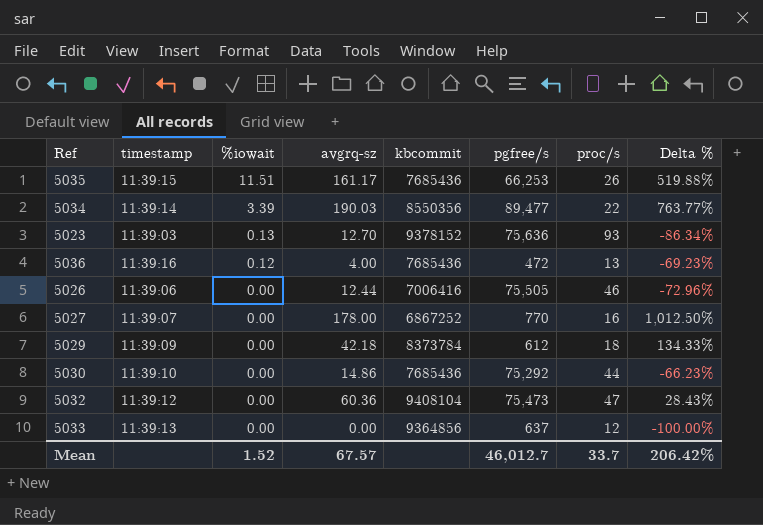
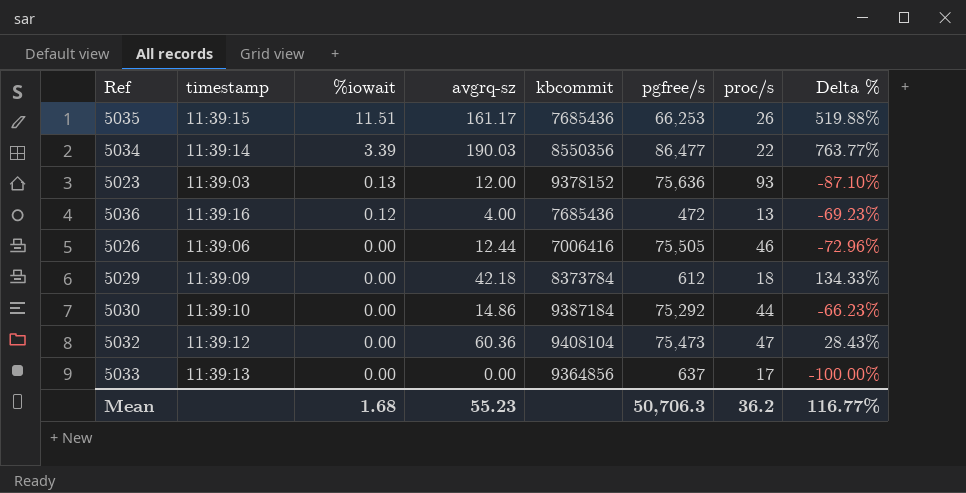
row 5027: 11:39:07 | 0.00 | 178.00 | 6867252 | 770 | 16 | 1,012.50% -> none
5034 | pgfree/s: 89,477 -> 86,477
5023 | avgrq-sz: 12.70 -> 12.00
5023 | Delta %: -86.34% -> -87.10%
5030 | kbcommit: 7685436 -> 9387184
5033 | proc/s: 12 -> 17
Mean | %iowait: 1.52 -> 1.68
Mean | avgrq-sz: 67.57 -> 55.23
Mean | pgfree/s: 46,012.7 -> 50,706.3
Mean | proc/s: 33.7 -> 36.2
Mean | Delta %: 206.42% -> 116.77%

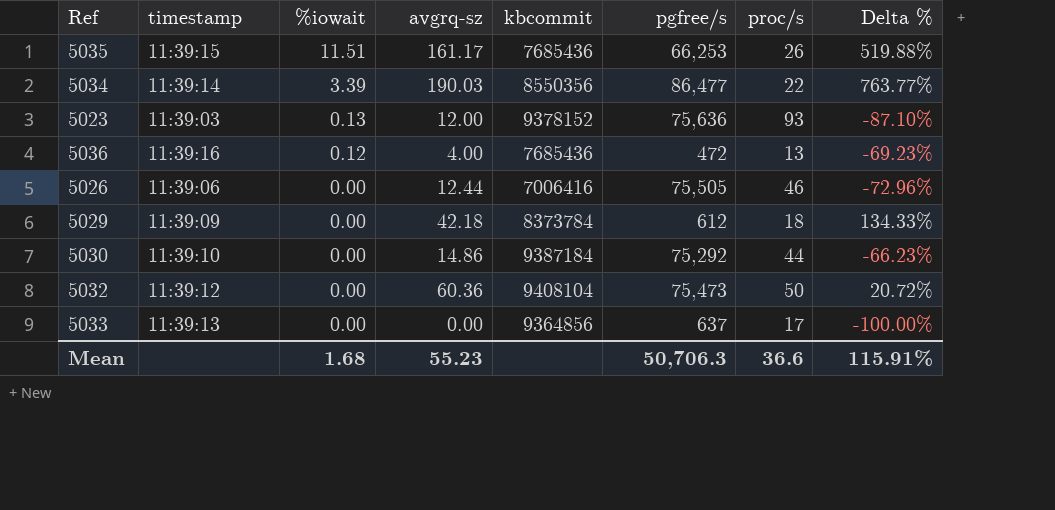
5032 | proc/s: 47 -> 50
5032 | Delta %: 28.43% -> 20.72%
Mean | proc/s: 36.2 -> 36.6
Mean | Delta %: 116.77% -> 115.91%

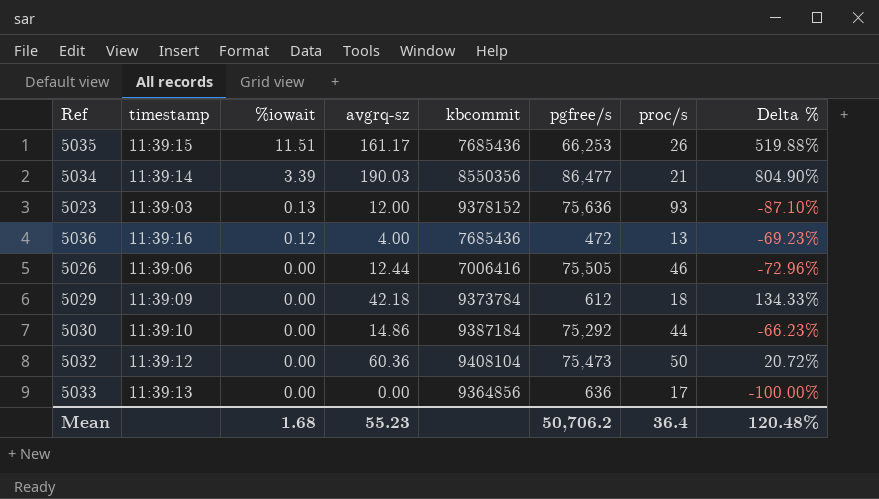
5034 | proc/s: 22 -> 21
5034 | Delta %: 763.77% -> 804.90%
5029 | kbcommit: 8373784 -> 9373784
5033 | pgfree/s: 637 -> 636
Mean | pgfree/s: 50,706.3 -> 50,706.2
Mean | proc/s: 36.6 -> 36.4
Mean | Delta %: 115.91% -> 120.48%

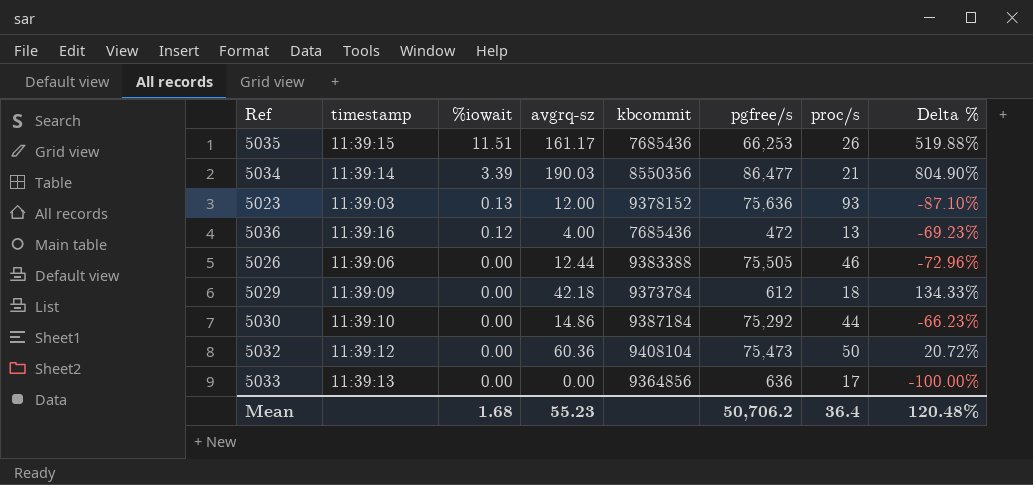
5026 | kbcommit: 7006416 -> 9383388

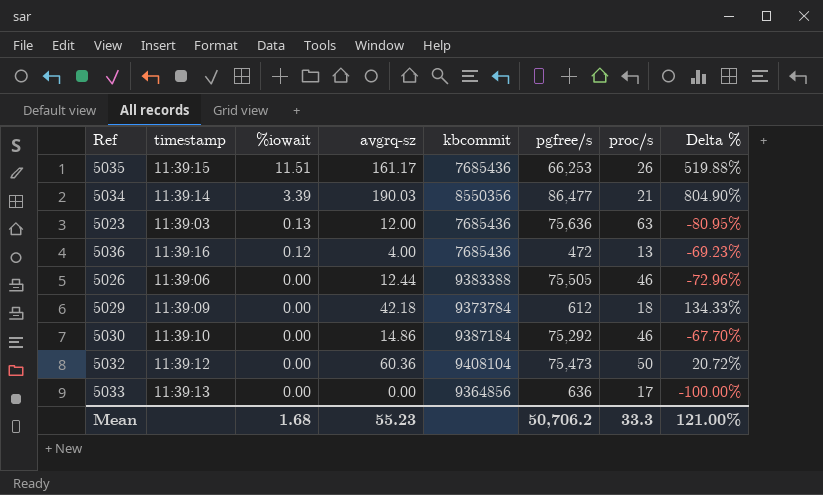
5023 | kbcommit: 9378152 -> 7685436
5023 | proc/s: 93 -> 63
5023 | Delta %: -87.10% -> -80.95%
5030 | proc/s: 44 -> 46
5030 | Delta %: -66.23% -> -67.70%
Mean | proc/s: 36.4 -> 33.3
Mean | Delta %: 120.48% -> 121.00%

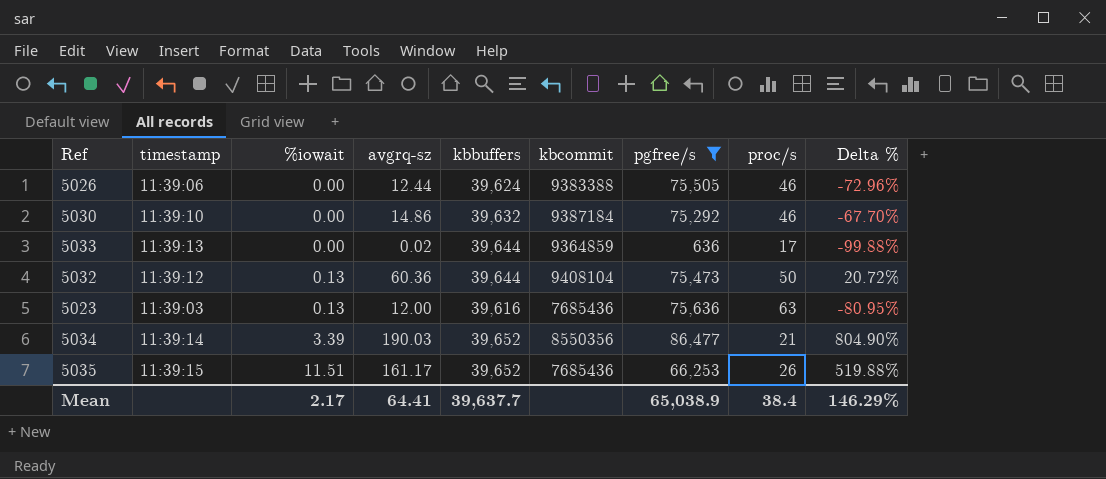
filter: none -> pgfree/s >= 636
row order: %iowait descending -> %iowait ascending
column kbbuffers | position: none -> 5
5033 | avgrq-sz: 0.00 -> 0.02
5033 | kbcommit: 9364856 -> 9364859
5033 | Delta %: -100.00% -> -99.88%
5032 | %iowait: 0.00 -> 0.13
Mean | %iowait: 1.68 -> 2.17
Mean | avgrq-sz: 55.23 -> 64.41
Mean | pgfree/s: 50,706.2 -> 65,038.9
Mean | proc/s: 33.3 -> 38.4
Mean | Delta %: 121.00% -> 146.29%

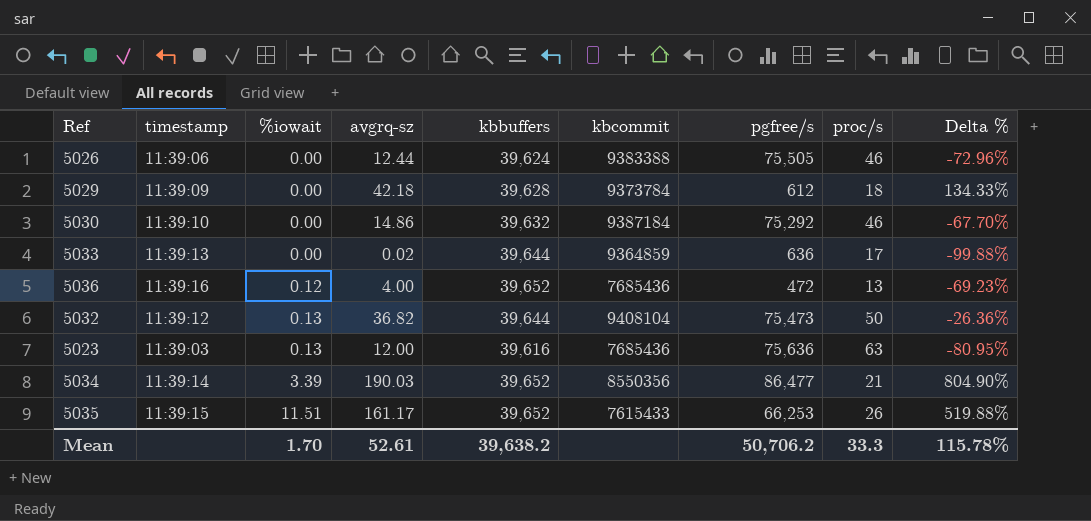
filter: pgfree/s >= 636 -> none
5032 | avgrq-sz: 60.36 -> 36.82
5032 | Delta %: 20.72% -> -26.36%
5035 | kbcommit: 7685436 -> 7615433
Mean | %iowait: 2.17 -> 1.70
Mean | avgrq-sz: 64.41 -> 52.61
Mean | kbbuffers: 39,637.7 -> 39,638.2
Mean | pgfree/s: 65,038.9 -> 50,706.2
Mean | proc/s: 38.4 -> 33.3
Mean | Delta %: 146.29% -> 115.78%

